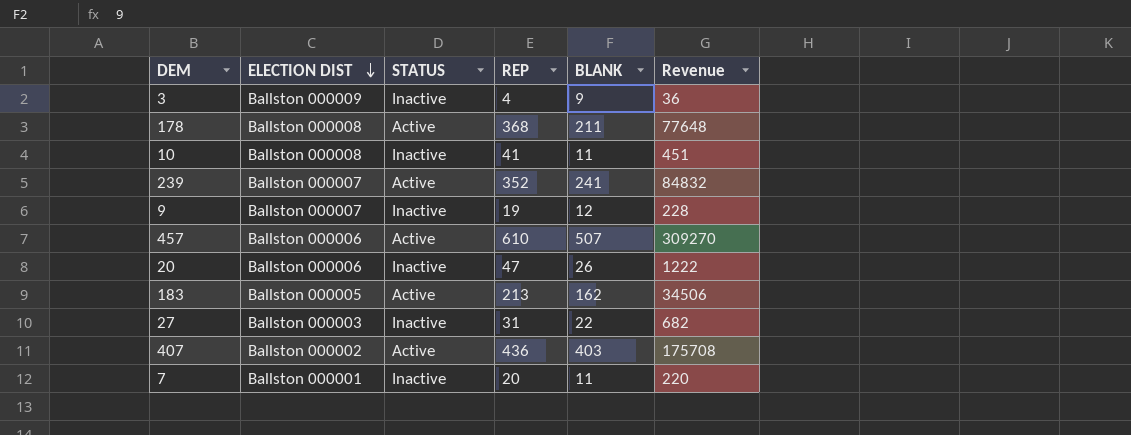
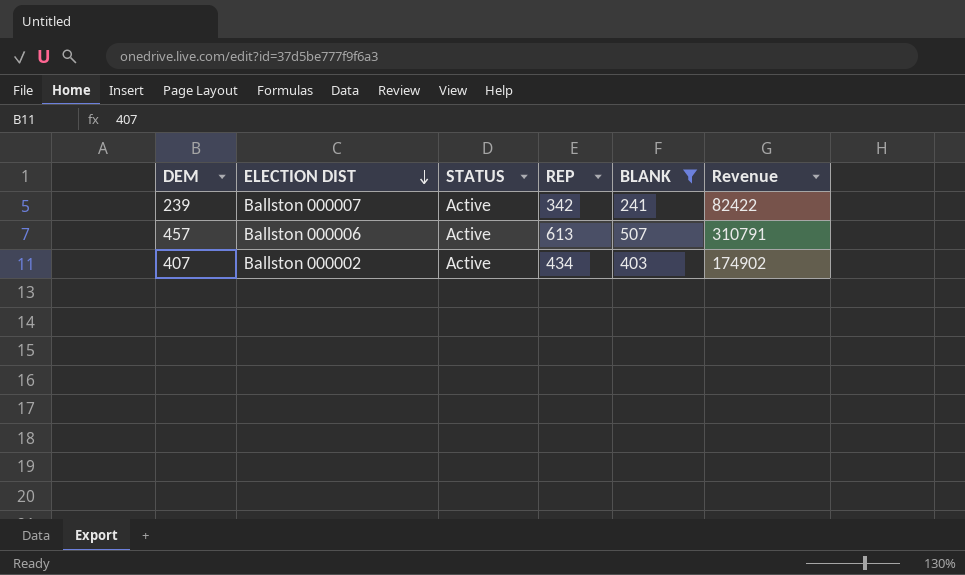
filter: none -> BLANK >= 241
239 | REP: 352 -> 342
239 | Revenue: 84832 -> 82422
457 | REP: 610 -> 613
457 | Revenue: 309270 -> 310791
407 | REP: 436 -> 434
407 | Revenue: 175708 -> 174902

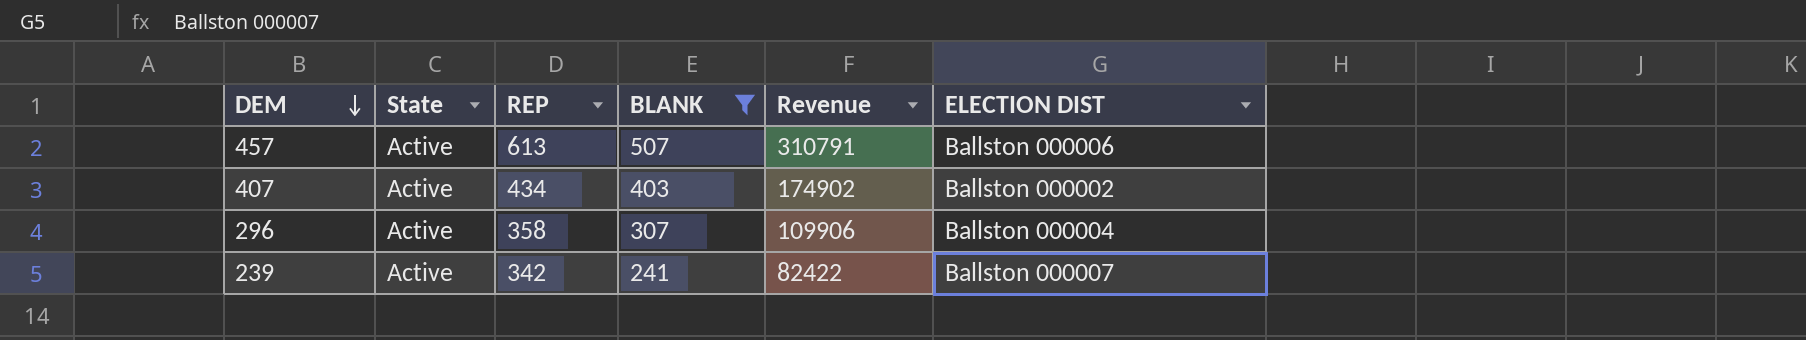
row order: ELECTION DIST descending -> DEM descending
column name: STATUS -> State
column ELECTION DIST | position: 2 -> 6
row 296: none -> Active | 358 | 307 | 109906 | Ballston 000004

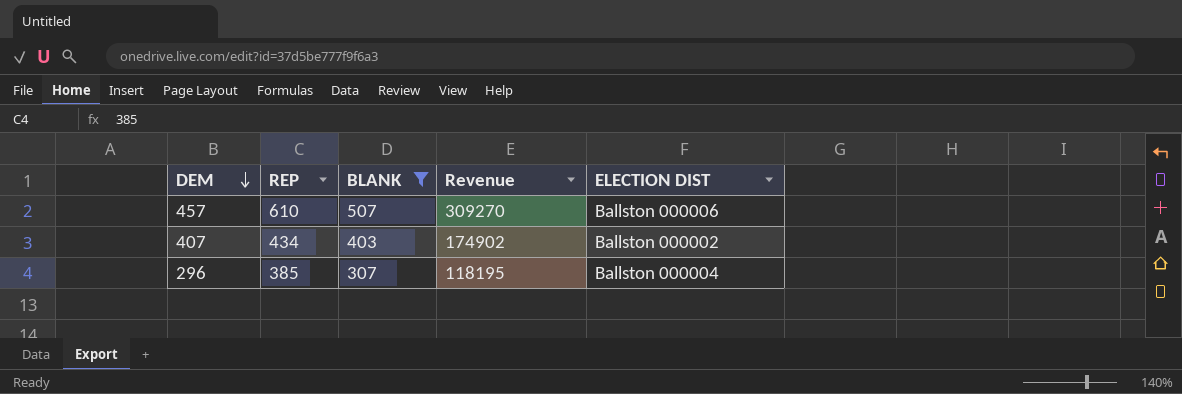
column State | position: 2 -> none
row 239: Active | 342 | 241 | 82422 | Ballston 000007 -> none
457 | REP: 613 -> 610
457 | Revenue: 310791 -> 309270
296 | REP: 358 -> 385
296 | Revenue: 109906 -> 118195

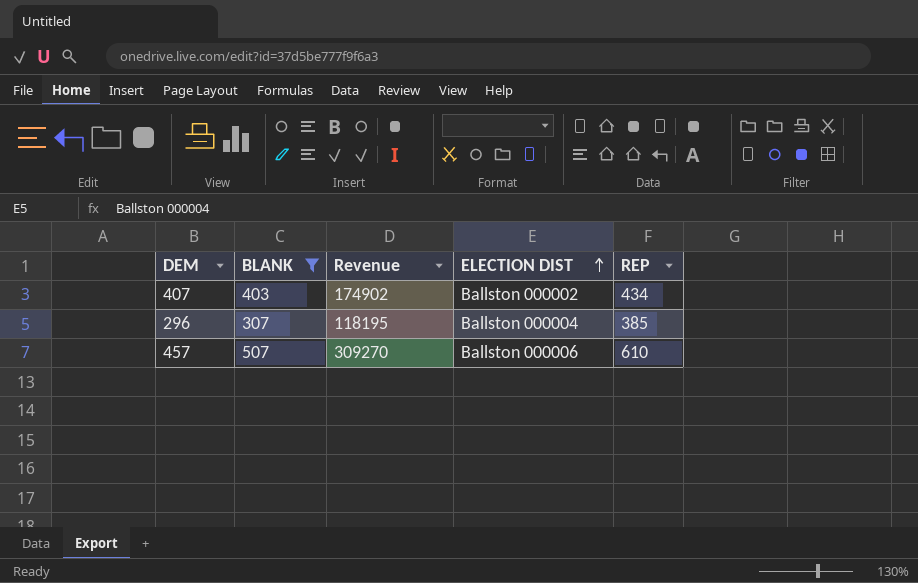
row order: DEM descending -> ELECTION DIST ascending
column REP | position: 2 -> 5

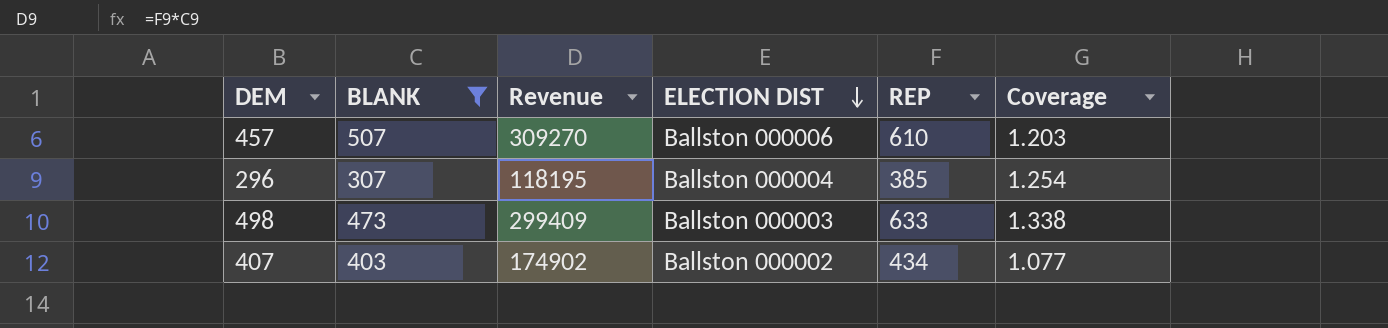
row order: ELECTION DIST ascending -> ELECTION DIST descending
column Coverage | formula: none -> [REP] / [BLANK]
row 498: none -> 473 | 299409 | Ballston 000003 | 633 | 1.338

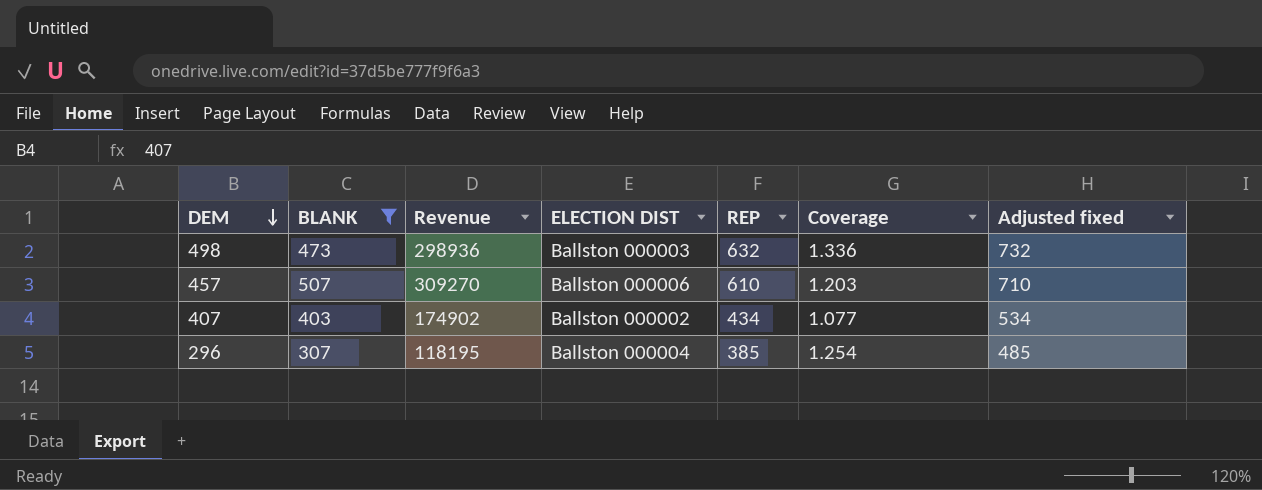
row order: ELECTION DIST descending -> DEM descending
column Adjusted fixed | formula: none -> [REP] + 100
498 | Revenue: 299409 -> 298936
498 | REP: 633 -> 632
498 | Coverage: 1.338 -> 1.336

